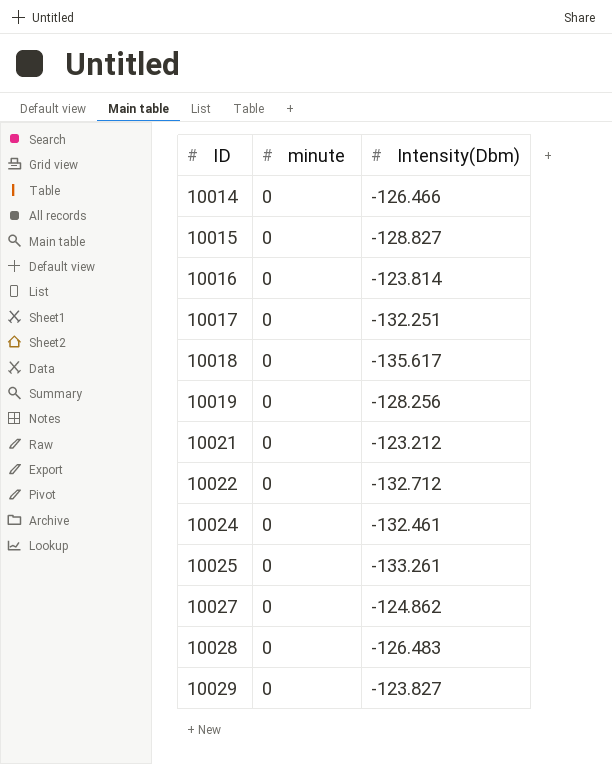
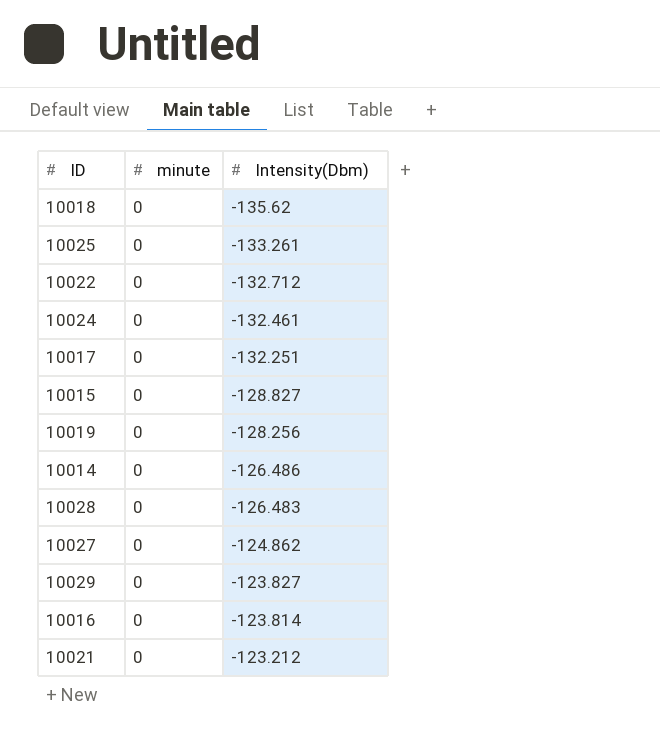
row order: ID ascending -> Intensity(Dbm) ascending
10018 | Intensity(Dbm): -135.617 -> -135.62
10014 | Intensity(Dbm): -126.466 -> -126.486

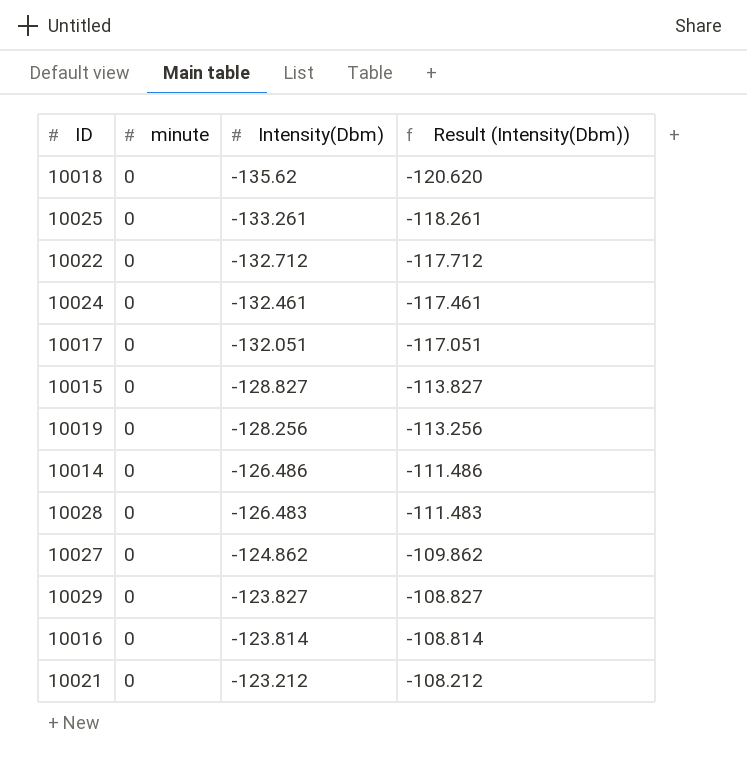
column Result (Intensity(Dbm)) | formula: none -> [Intensity(Dbm)] + 15
10017 | Intensity(Dbm): -132.251 -> -132.051

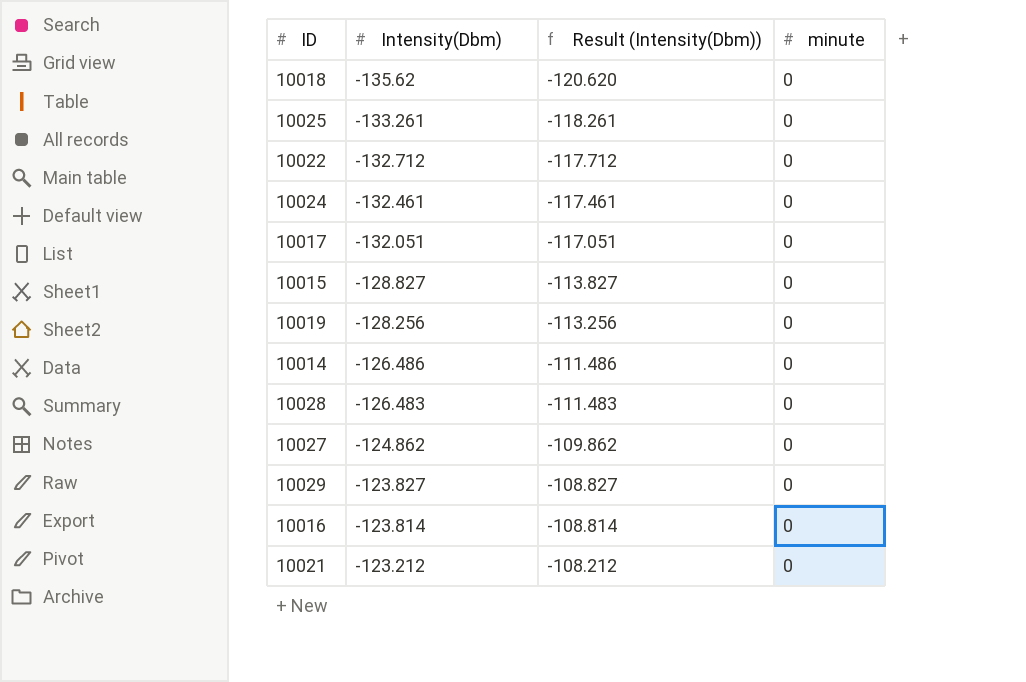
column minute | position: 2 -> 4

